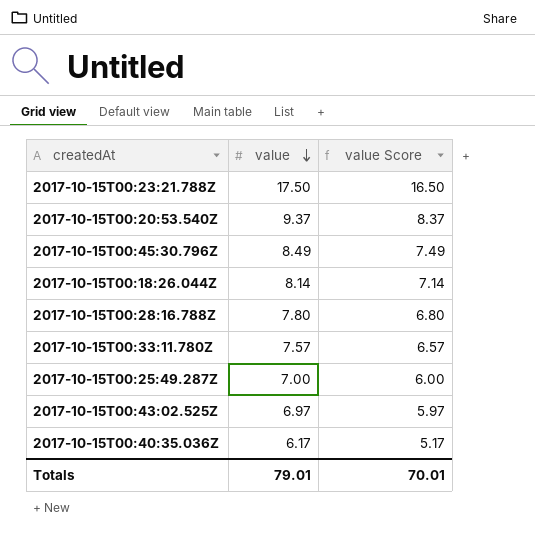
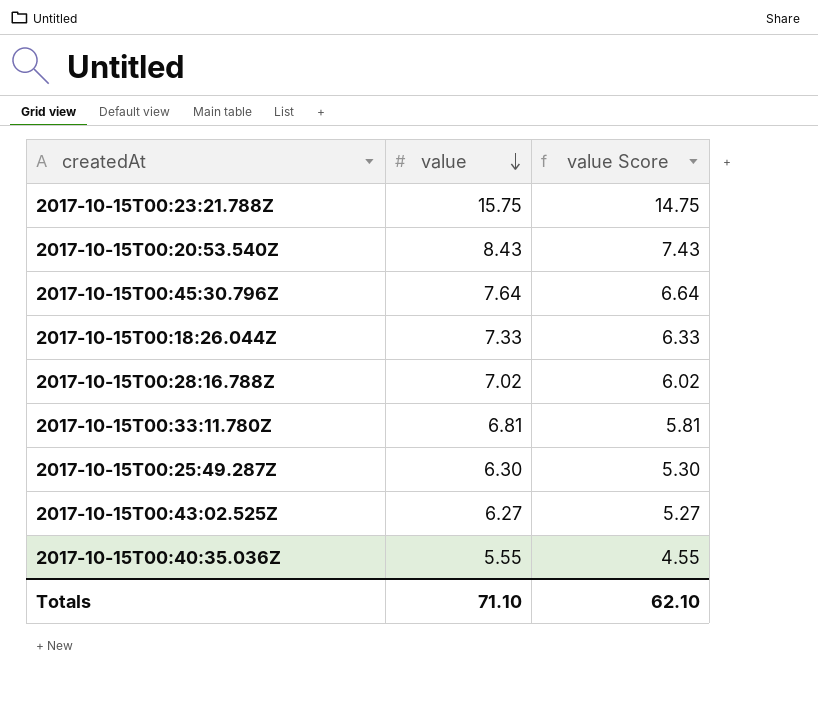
2017-10-15T00:23:21.788Z | value: 17.50 -> 15.75
2017-10-15T00:23:21.788Z | value Score: 16.50 -> 14.75
2017-10-15T00:20:53.540Z | value: 9.37 -> 8.43
2017-10-15T00:20:53.540Z | value Score: 8.37 -> 7.43
2017-10-15T00:45:30.796Z | value: 8.49 -> 7.64
2017-10-15T00:45:30.796Z | value Score: 7.49 -> 6.64
2017-10-15T00:18:26.044Z | value: 8.14 -> 7.33
2017-10-15T00:18:26.044Z | value Score: 7.14 -> 6.33
2017-10-15T00:28:16.788Z | value: 7.80 -> 7.02
2017-10-15T00:28:16.788Z | value Score: 6.80 -> 6.02
2017-10-15T00:33:11.780Z | value: 7.57 -> 6.81
2017-10-15T00:33:11.780Z | value Score: 6.57 -> 5.81
2017-10-15T00:25:49.287Z | value: 7.00 -> 6.30
2017-10-15T00:25:49.287Z | value Score: 6.00 -> 5.30
2017-10-15T00:43:02.525Z | value: 6.97 -> 6.27
2017-10-15T00:43:02.525Z | value Score: 5.97 -> 5.27
2017-10-15T00:40:35.036Z | value: 6.17 -> 5.55
2017-10-15T00:40:35.036Z | value Score: 5.17 -> 4.55
Totals | value: 79.01 -> 71.10
Totals | value Score: 70.01 -> 62.10

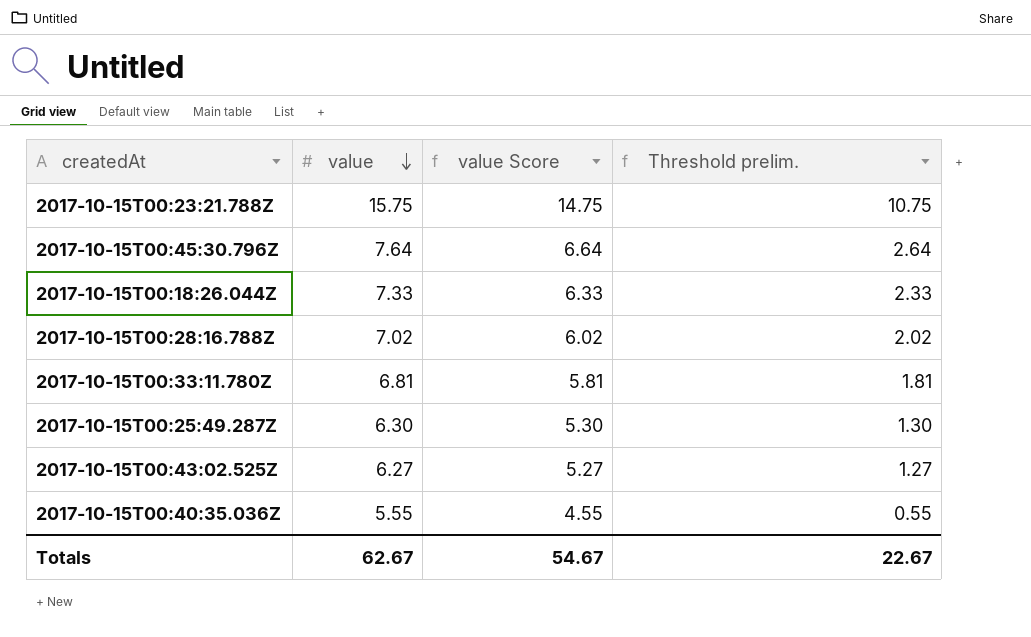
column Threshold prelim. | formula: none -> [value] - 5
row 2017-10-15T00:20:53.540Z: 8.43 | 7.43 -> none
Totals | value: 71.10 -> 62.67
Totals | value Score: 62.10 -> 54.67

